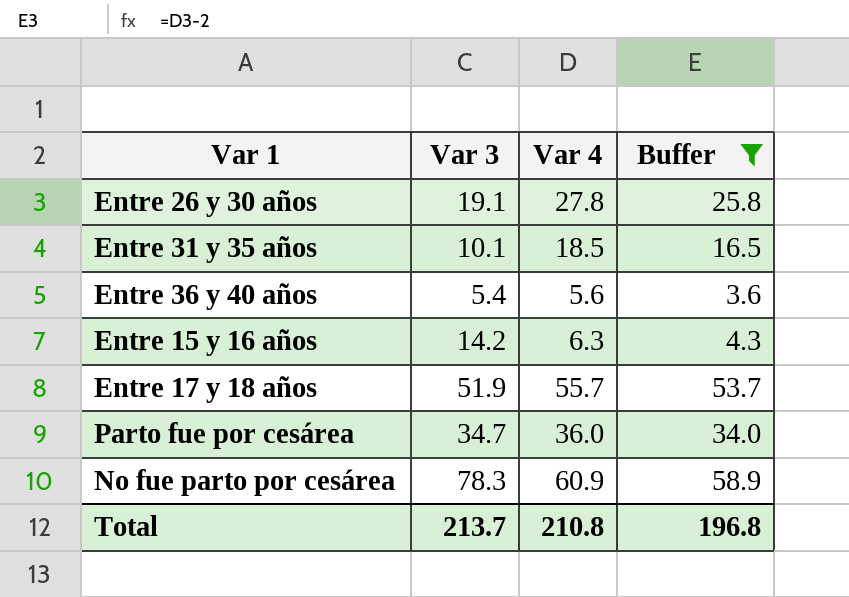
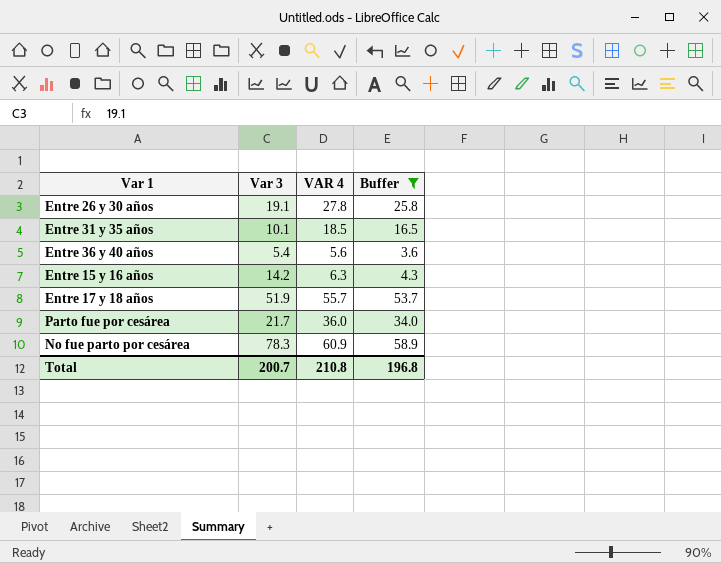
column name: Var 4 -> VAR 4
Parto fue por cesárea | Var 3: 34.7 -> 21.7
Total | Var 3: 213.7 -> 200.7

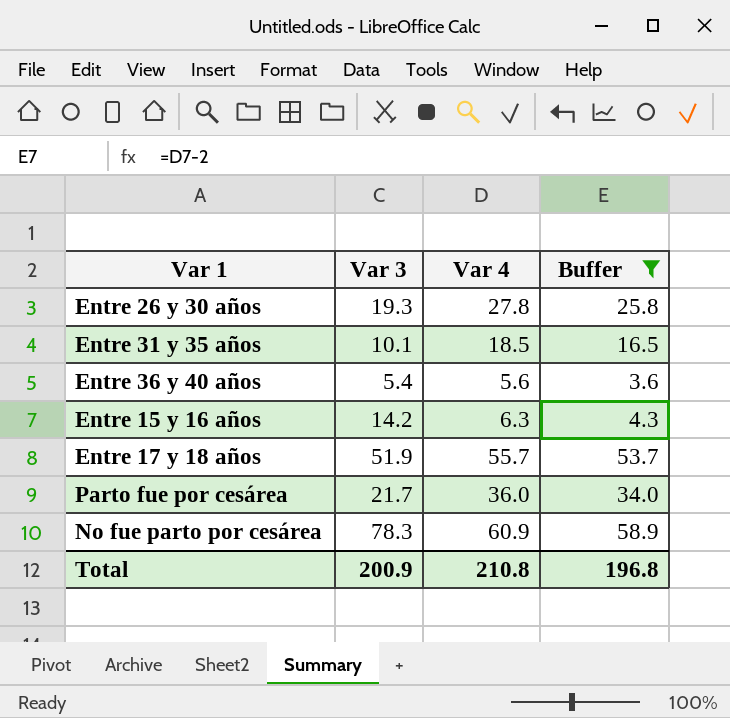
column name: VAR 4 -> Var 4
Entre 26 y 30 años | Var 3: 19.1 -> 19.3
Total | Var 3: 200.7 -> 200.9

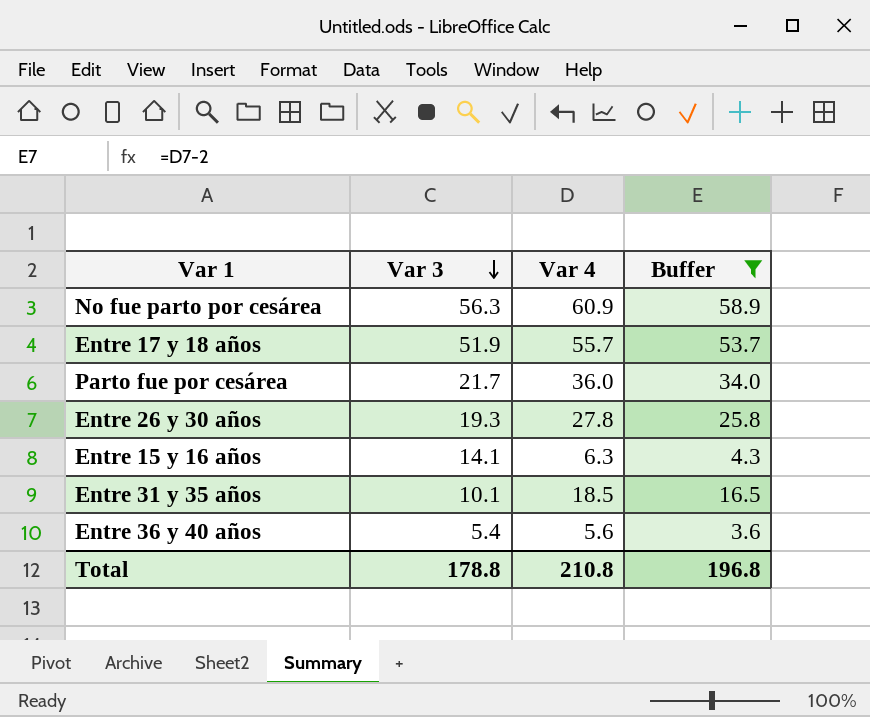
row order: none -> Var 3 descending
No fue parto por cesárea | Var 3: 78.3 -> 56.3
Entre 15 y 16 años | Var 3: 14.2 -> 14.1
Total | Var 3: 200.9 -> 178.8

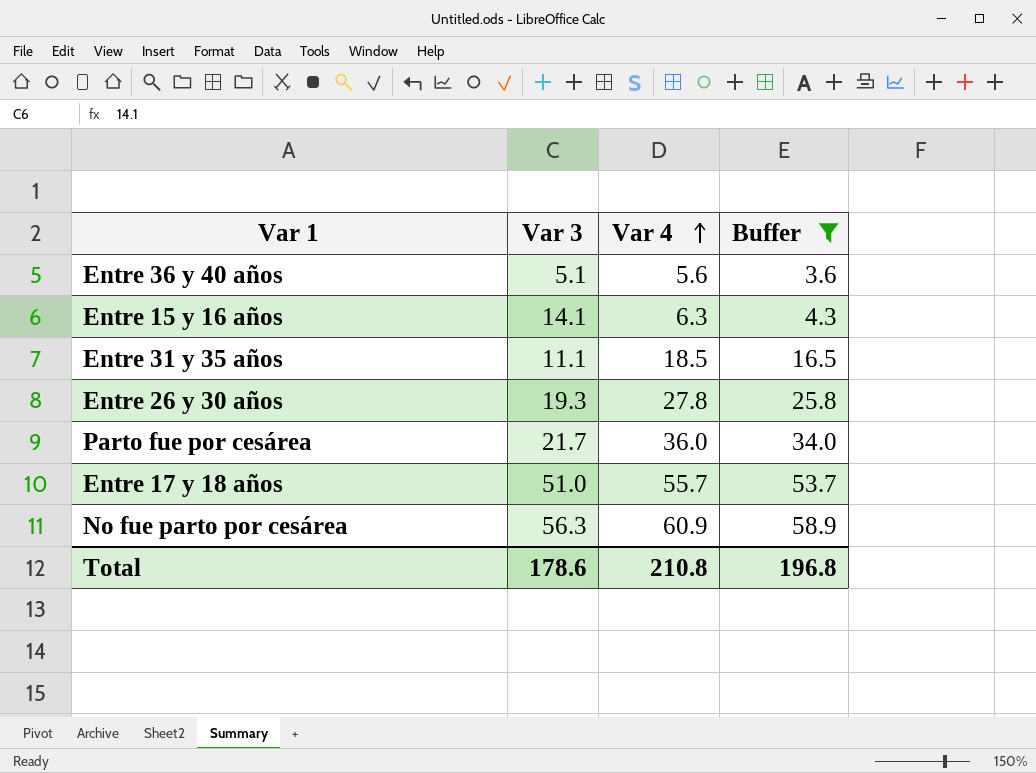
row order: Var 3 descending -> Var 4 ascending
Entre 36 y 40 años | Var 3: 5.4 -> 5.1
Entre 31 y 35 años | Var 3: 10.1 -> 11.1
Entre 17 y 18 años | Var 3: 51.9 -> 51.0
Total | Var 3: 178.8 -> 178.6

